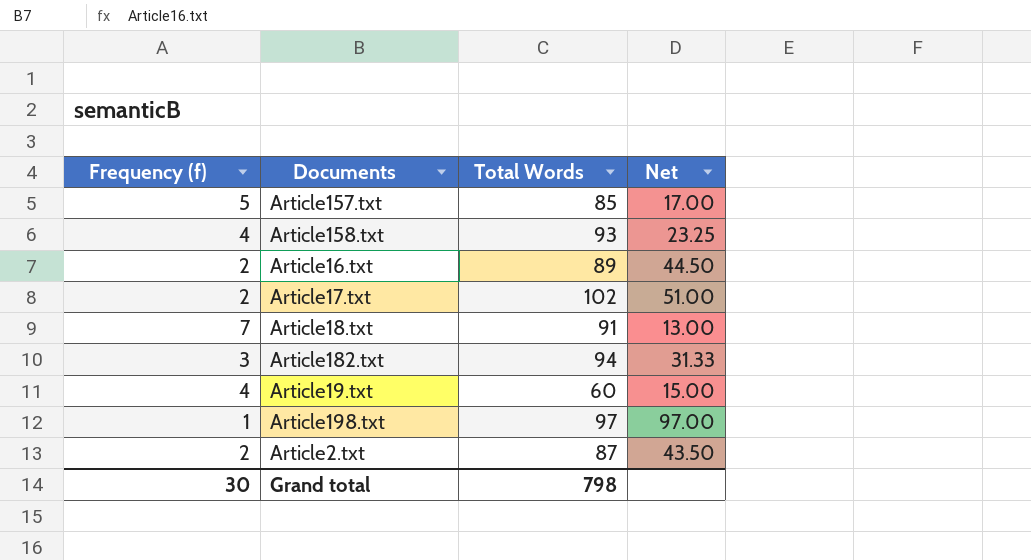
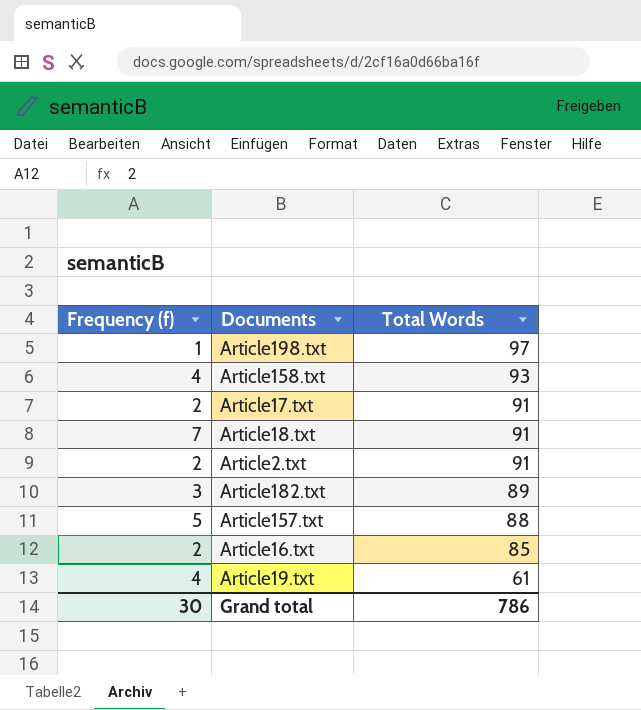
row order: none -> Total Words descending
column Net | formula: [Total Words] / [Frequency (f)] -> none
Article17.txt | Total Words: 102 -> 91
Article2.txt | Total Words: 87 -> 91
Article182.txt | Total Words: 94 -> 89
Article157.txt | Total Words: 85 -> 88
Article16.txt | Total Words: 89 -> 85
Article19.txt | Total Words: 60 -> 61
Grand total | Total Words: 798 -> 786

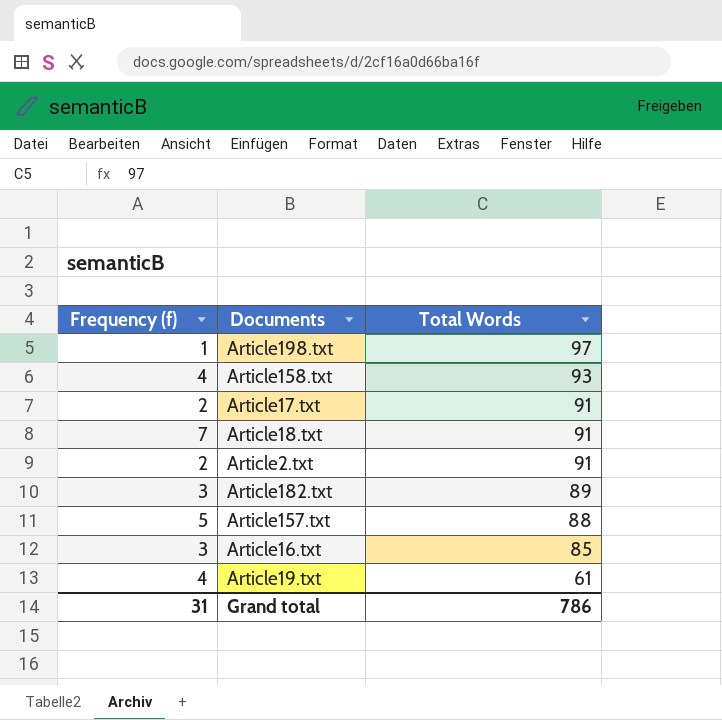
Article16.txt | Frequency (f): 2 -> 3
Grand total | Frequency (f): 30 -> 31

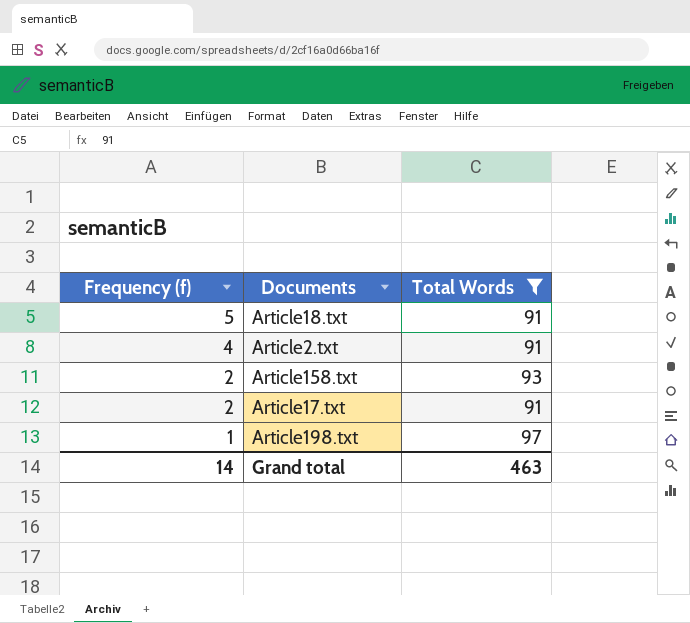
filter: none -> Total Words >= 91
row order: Total Words descending -> Frequency (f) descending
Article18.txt | Frequency (f): 7 -> 5
Article2.txt | Frequency (f): 2 -> 4
Article158.txt | Frequency (f): 4 -> 2
Grand total | Frequency (f): 31 -> 14
Grand total | Total Words: 786 -> 463

